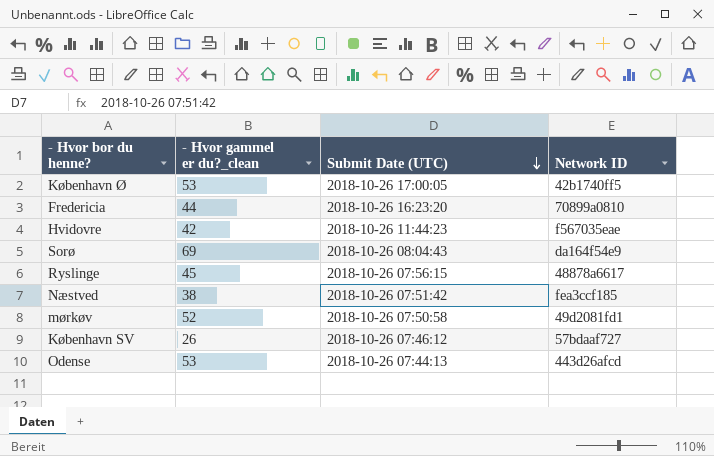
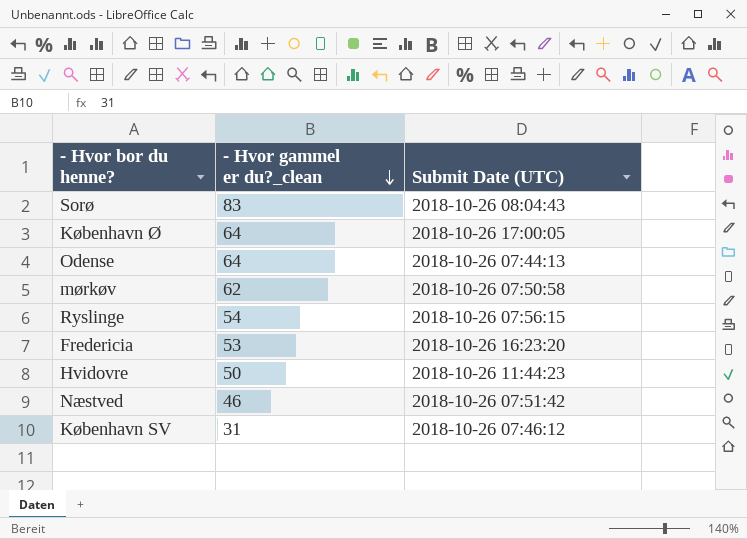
row order: Submit Date (UTC) descending -> - Hvor gammel er du?_clean descending
column Network ID | position: 4 -> none
Sorø | - Hvor gammel er du?_clean: 69 -> 83
København Ø | - Hvor gammel er du?_clean: 53 -> 64
Odense | - Hvor gammel er du?_clean: 53 -> 64
mørkøv | - Hvor gammel er du?_clean: 52 -> 62
Ryslinge | - Hvor gammel er du?_clean: 45 -> 54
Fredericia | - Hvor gammel er du?_clean: 44 -> 53
Hvidovre | - Hvor gammel er du?_clean: 42 -> 50
Næstved | - Hvor gammel er du?_clean: 38 -> 46
København SV | - Hvor gammel er du?_clean: 26 -> 31

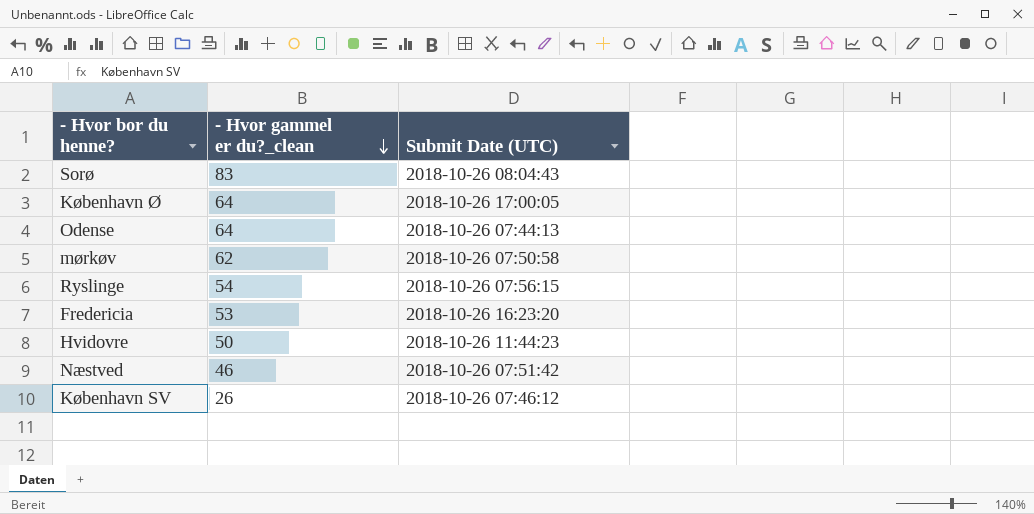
København SV | - Hvor gammel er du?_clean: 31 -> 26

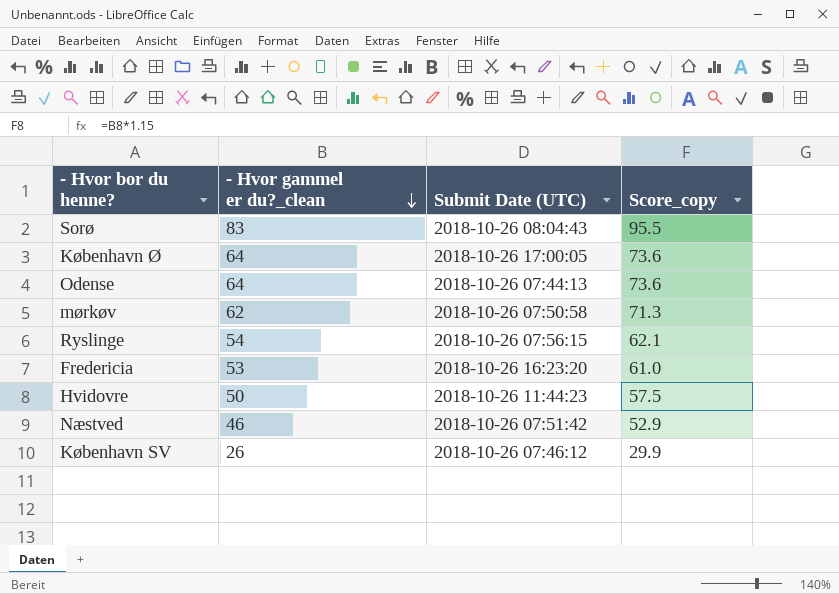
column Score_copy | formula: none -> [- Hvor gammel er du?_clean] * 1.15

